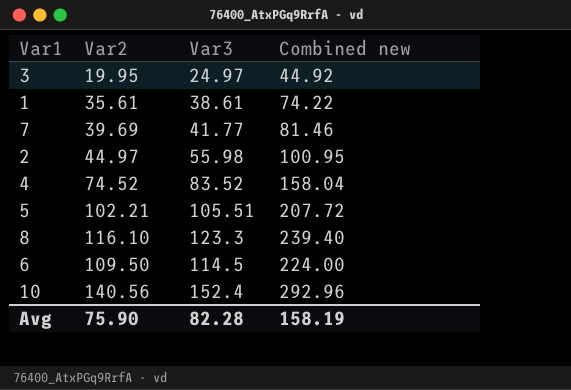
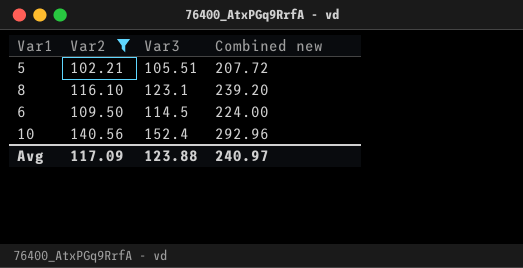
filter: none -> Var2 >= 102.21
8 | Var3: 123.3 -> 123.1
8 | Combined new: 239.40 -> 239.20
Avg | Var2: 75.90 -> 117.09
Avg | Var3: 82.28 -> 123.88
Avg | Combined new: 158.19 -> 240.97

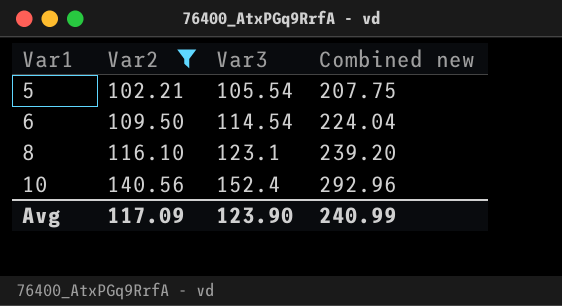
row order: none -> Var1 ascending
5 | Var3: 105.51 -> 105.54
5 | Combined new: 207.72 -> 207.75
6 | Var3: 114.5 -> 114.54
6 | Combined new: 224.00 -> 224.04
Avg | Var3: 123.88 -> 123.90
Avg | Combined new: 240.97 -> 240.99

